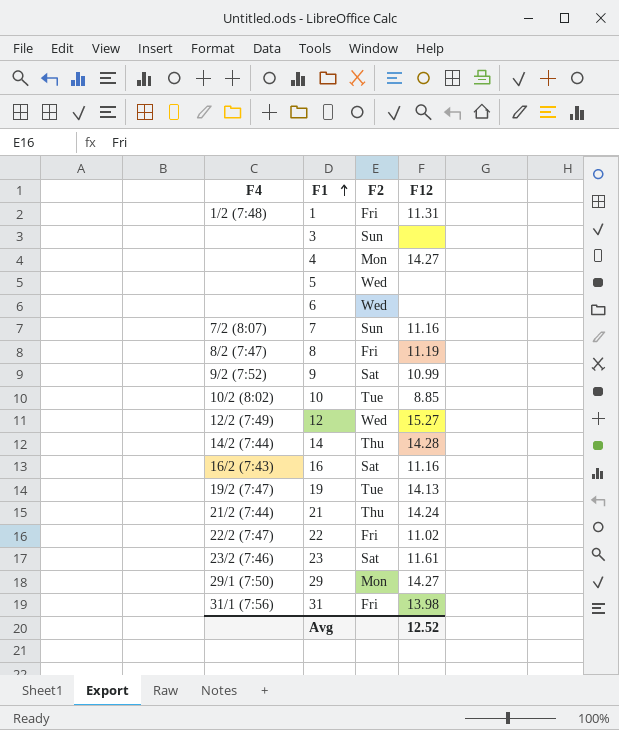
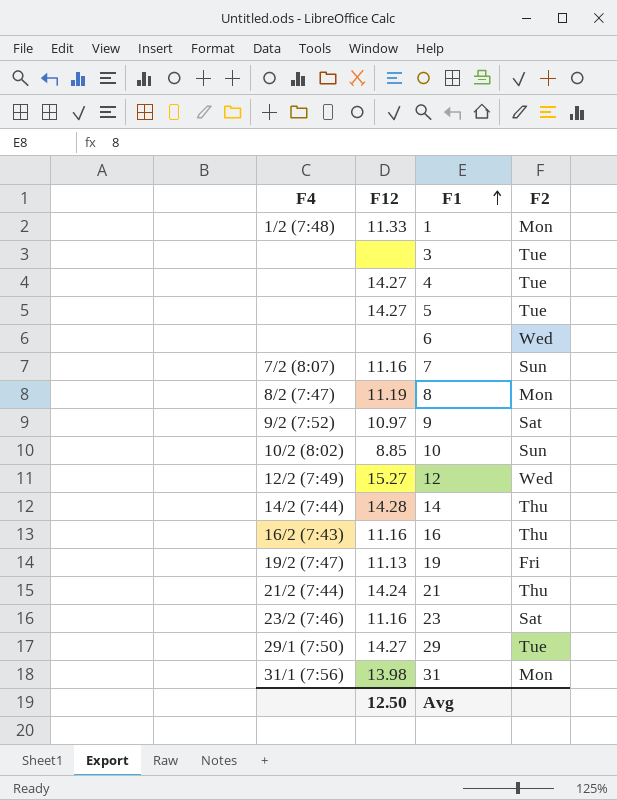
column F12 | position: 4 -> 2
row 22: 22/2 (7:47) | Fri | 11.02 -> none
1 | F12: 11.31 -> 11.33
1 | F2: Fri -> Mon
3 | F2: Sun -> Tue
4 | F2: Mon -> Tue
5 | F12: none -> 14.27
5 | F2: Wed -> Tue
8 | F2: Fri -> Mon
9 | F12: 10.99 -> 10.97
10 | F2: Tue -> Sun
16 | F2: Sat -> Thu
19 | F12: 14.13 -> 11.13
19 | F2: Tue -> Fri
23 | F12: 11.61 -> 11.16
29 | F2: Mon -> Tue
31 | F2: Fri -> Mon
Avg | F12: 12.52 -> 12.50

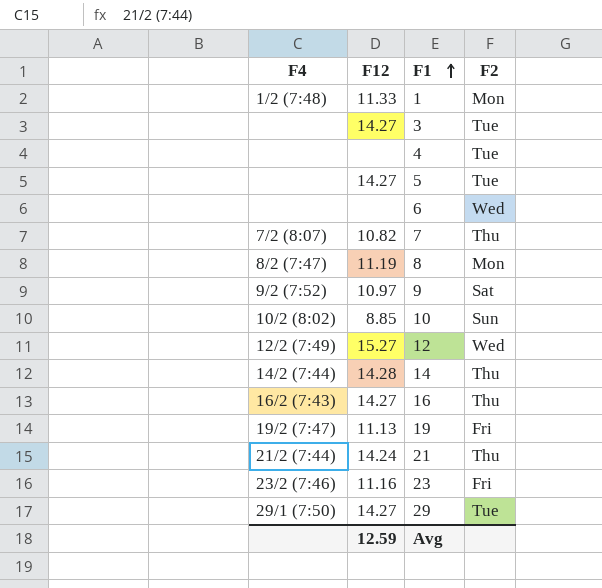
row 31: 31/1 (7:56) | 13.98 | Mon -> none
3 | F12: none -> 14.27
4 | F12: 14.27 -> none
7 | F12: 11.16 -> 10.82
7 | F2: Sun -> Thu
16 | F12: 11.16 -> 14.27
23 | F2: Sat -> Fri
Avg | F12: 12.50 -> 12.59

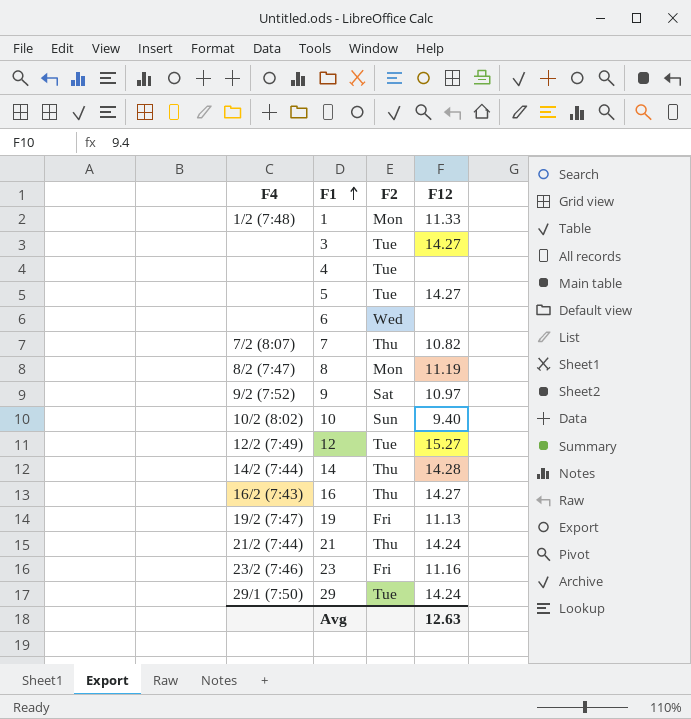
column F12 | position: 2 -> 4
10 | F12: 8.85 -> 9.40
12 | F2: Wed -> Tue
29 | F12: 14.27 -> 14.24
Avg | F12: 12.59 -> 12.63

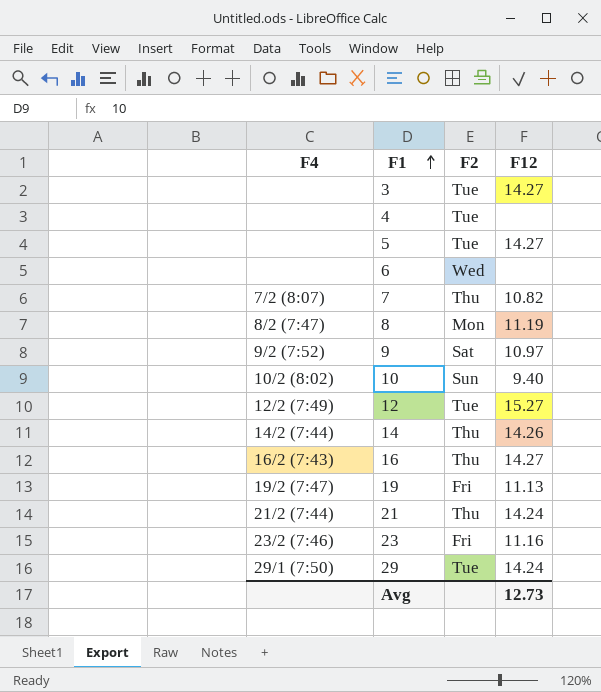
row 1: 1/2 (7:48) | Mon | 11.33 -> none
14 | F12: 14.28 -> 14.26
Avg | F12: 12.63 -> 12.73

